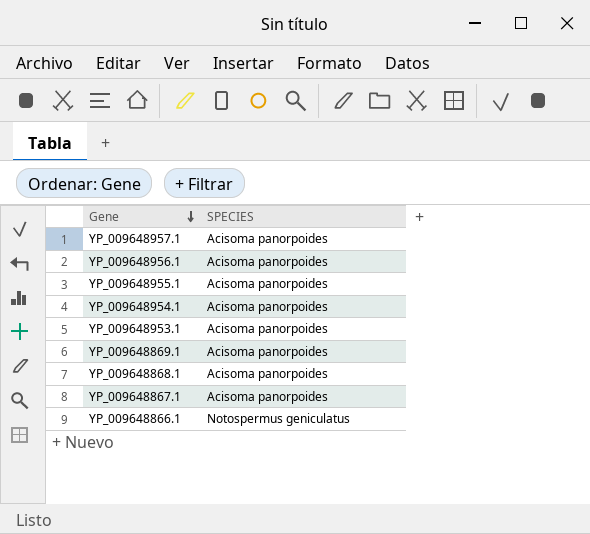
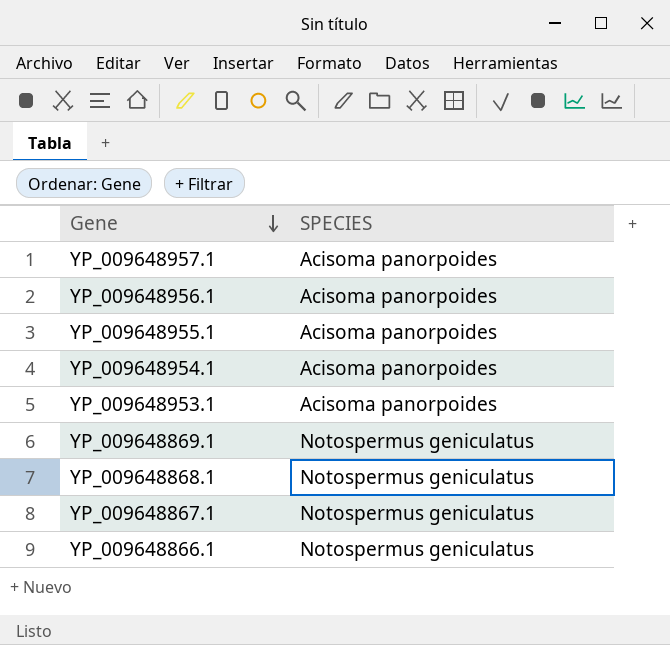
YP_009648869.1 | SPECIES: Acisoma panorpoides -> Notospermus geniculatus
YP_009648868.1 | SPECIES: Acisoma panorpoides -> Notospermus geniculatus
YP_009648867.1 | SPECIES: Acisoma panorpoides -> Notospermus geniculatus

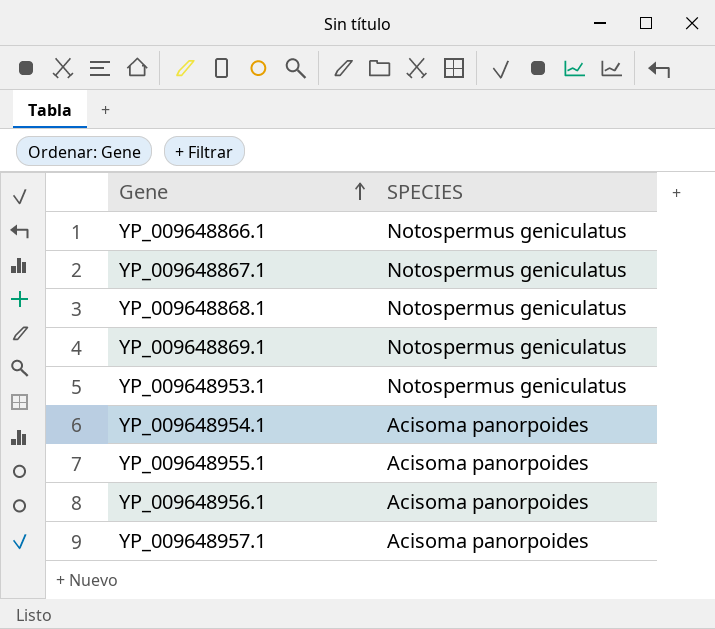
row order: Gene descending -> Gene ascending
YP_009648953.1 | SPECIES: Acisoma panorpoides -> Notospermus geniculatus

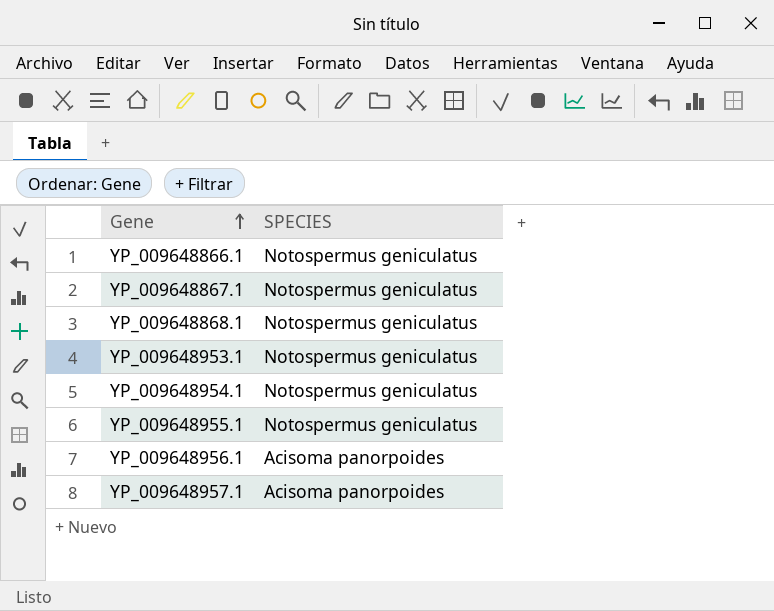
row YP_009648869.1: Notospermus geniculatus -> none
YP_009648954.1 | SPECIES: Acisoma panorpoides -> Notospermus geniculatus
YP_009648955.1 | SPECIES: Acisoma panorpoides -> Notospermus geniculatus

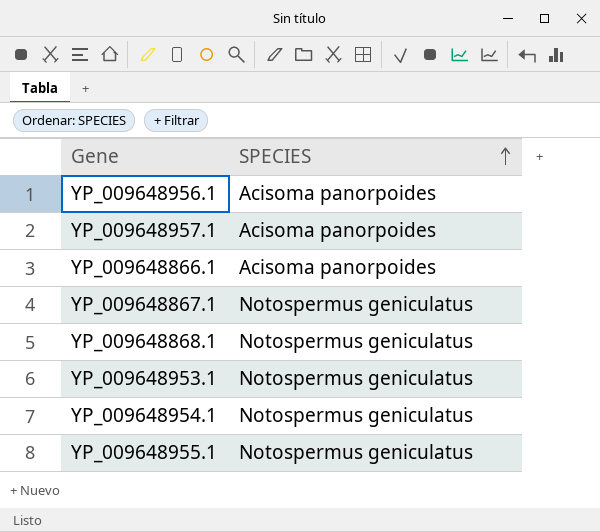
row order: Gene ascending -> SPECIES ascending
YP_009648866.1 | SPECIES: Notospermus geniculatus -> Acisoma panorpoides

